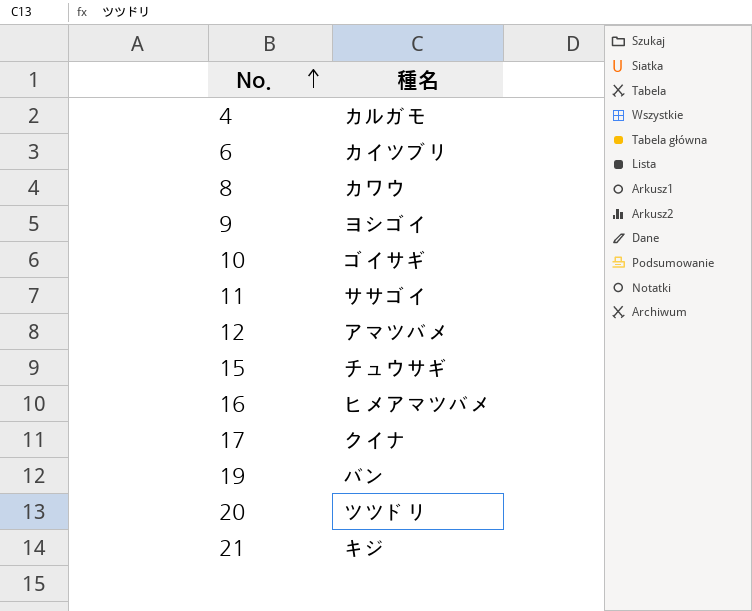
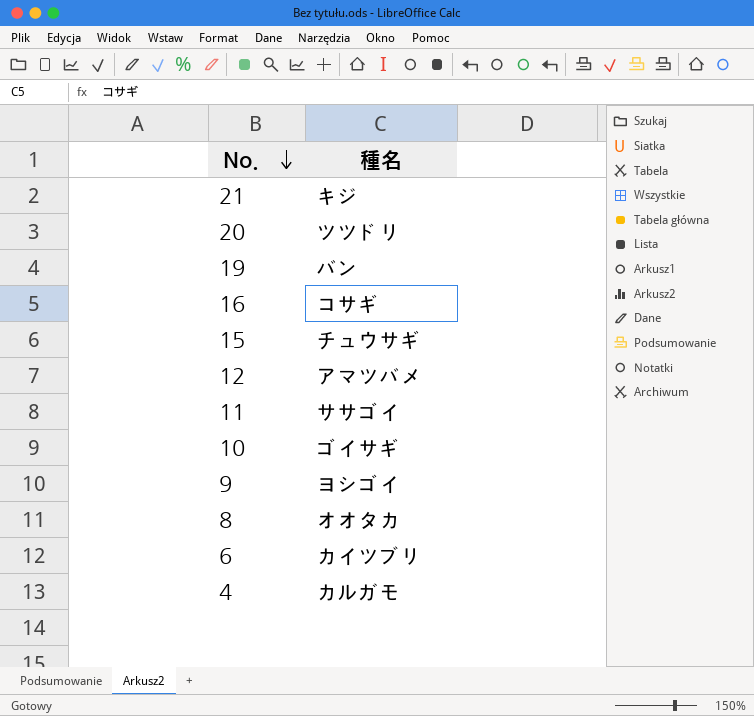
row order: No. ascending -> No. descending
row 17: クイナ -> none
16 | 種名: ヒメアマツバメ -> コサギ
8 | 種名: カワウ -> オオタカ

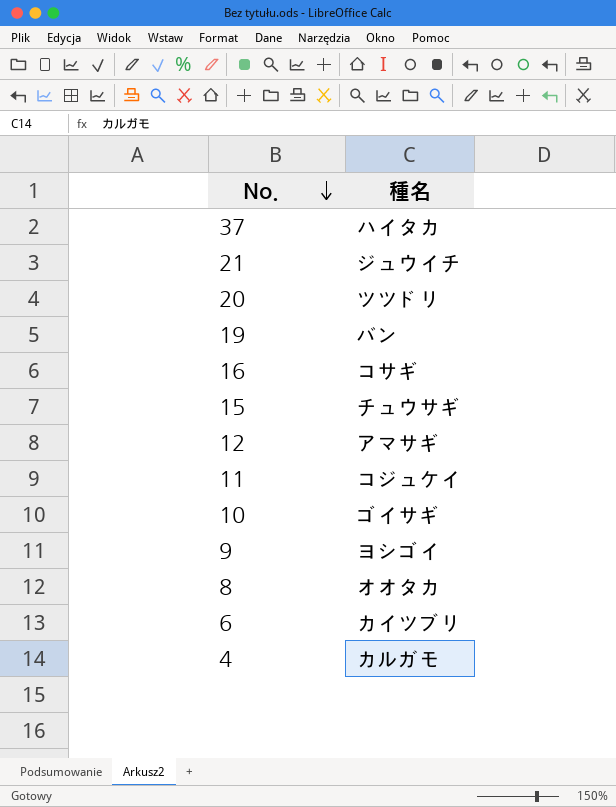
row 37: none -> ハイタカ
21 | 種名: キジ -> ジュウイチ
12 | 種名: アマツバメ -> アマサギ
11 | 種名: ササゴイ -> コジュケイ

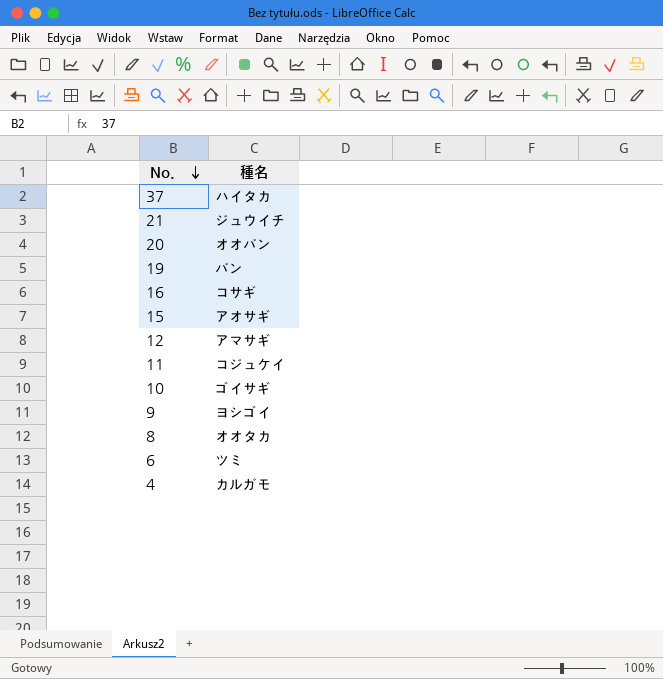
20 | 種名: ツツドリ -> オオバン
15 | 種名: チュウサギ -> アオサギ
6 | 種名: カイツブリ -> ツミ

